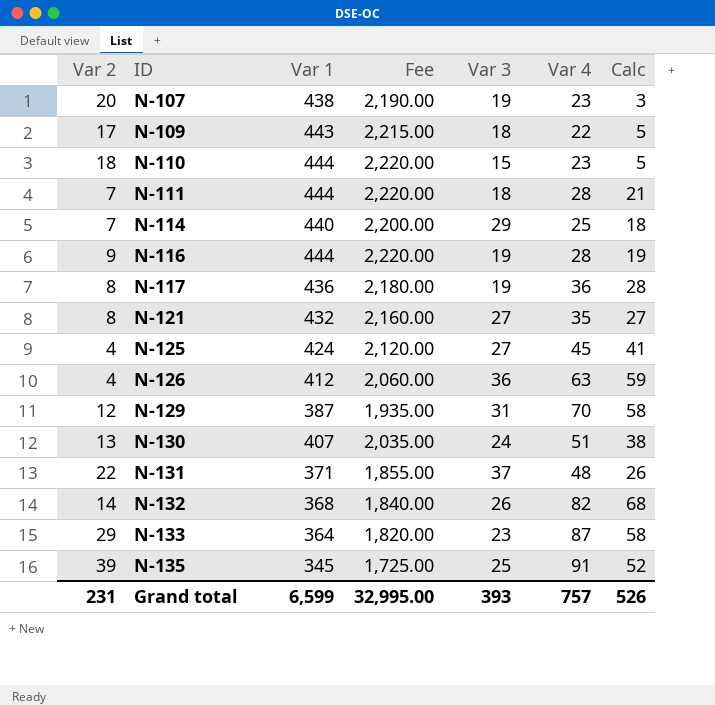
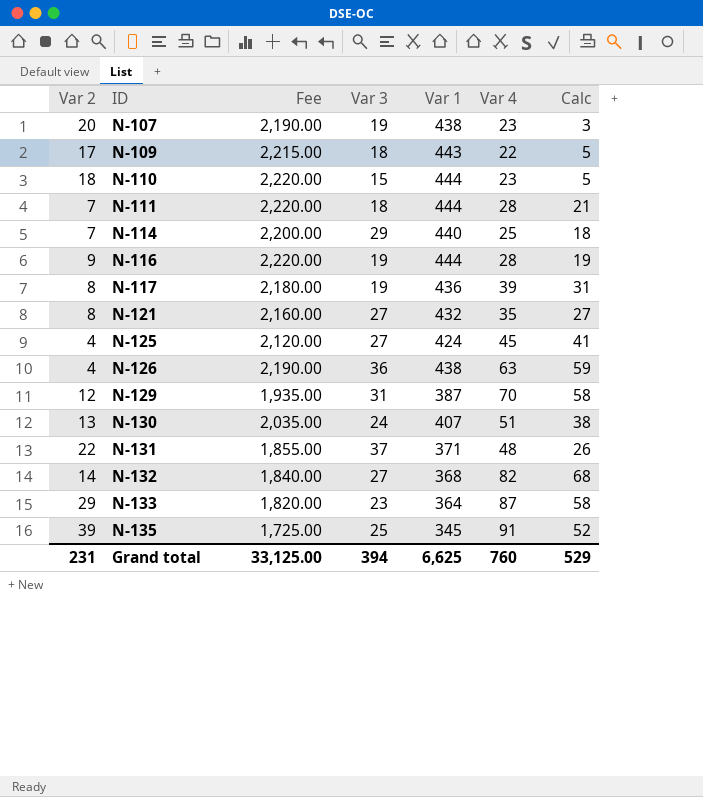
column Var 1 | position: 3 -> 5
N-117 | Var 4: 36 -> 39
N-117 | Calc: 28 -> 31
N-126 | Fee: 2,060.00 -> 2,190.00
N-126 | Var 1: 412 -> 438
N-132 | Var 3: 26 -> 27
Grand total | Fee: 32,995.00 -> 33,125.00
Grand total | Var 3: 393 -> 394
Grand total | Var 1: 6,599 -> 6,625
Grand total | Var 4: 757 -> 760
Grand total | Calc: 526 -> 529

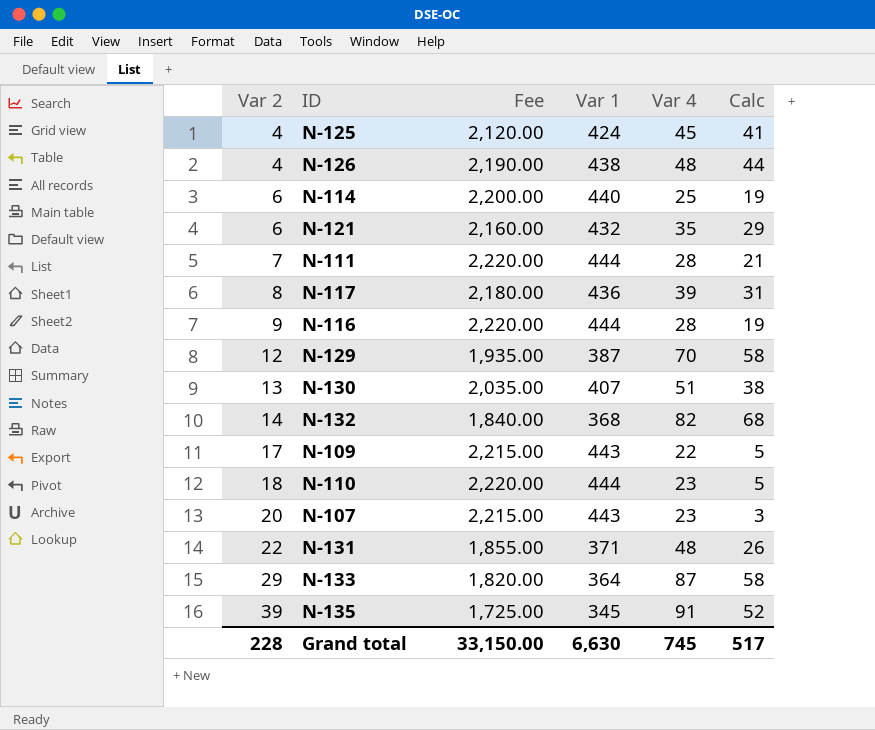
row order: ID ascending -> Var 2 ascending
column Var 3 | position: 4 -> none
N-126 | Var 4: 63 -> 48
N-126 | Calc: 59 -> 44
N-114 | Var 2: 7 -> 6
N-114 | Calc: 18 -> 19
N-121 | Var 2: 8 -> 6
N-121 | Calc: 27 -> 29
N-107 | Fee: 2,190.00 -> 2,215.00
N-107 | Var 1: 438 -> 443
Grand total | Var 2: 231 -> 228
Grand total | Fee: 33,125.00 -> 33,150.00
Grand total | Var 1: 6,625 -> 6,630
Grand total | Var 4: 760 -> 745
Grand total | Calc: 529 -> 517

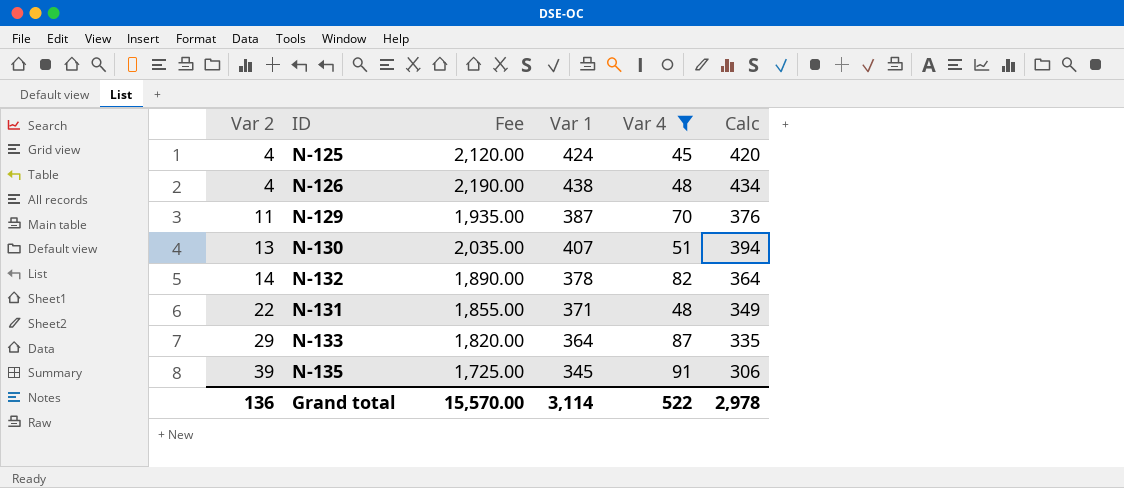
filter: none -> Var 4 >= 45
column Calc | formula: [Var 4] - [Var 2] -> [Var 1] - [Var 2]
N-129 | Var 2: 12 -> 11
N-132 | Fee: 1,840.00 -> 1,890.00
N-132 | Var 1: 368 -> 378
Grand total | Var 2: 228 -> 136
Grand total | Fee: 33,150.00 -> 15,570.00
Grand total | Var 1: 6,630 -> 3,114
Grand total | Var 4: 745 -> 522
Grand total | Calc: 517 -> 2,978

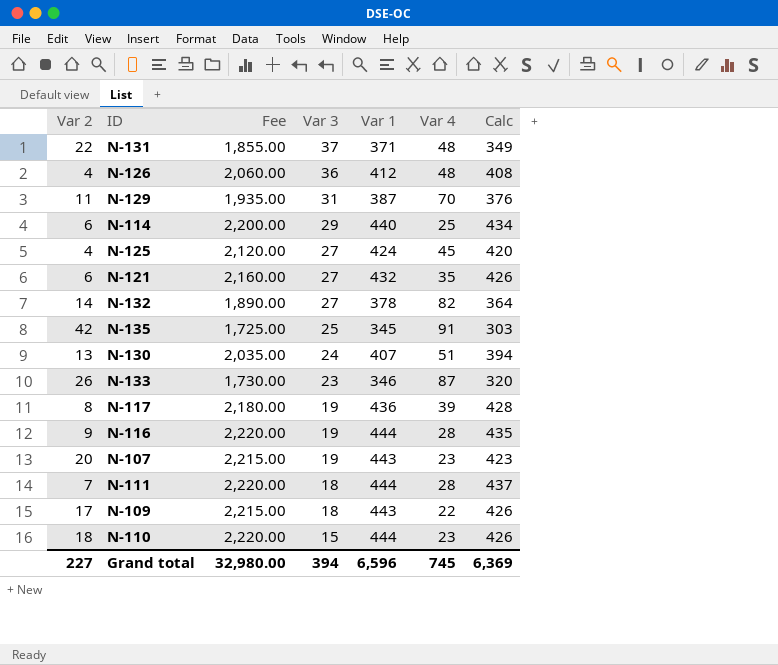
filter: Var 4 >= 45 -> none
row order: Var 2 ascending -> Var 3 descending
column Var 3 | position: none -> 4
N-126 | Fee: 2,190.00 -> 2,060.00
N-126 | Var 1: 438 -> 412
N-126 | Calc: 434 -> 408
N-135 | Var 2: 39 -> 42
N-135 | Calc: 306 -> 303
N-133 | Var 2: 29 -> 26
N-133 | Fee: 1,820.00 -> 1,730.00
N-133 | Var 1: 364 -> 346
N-133 | Calc: 335 -> 320
Grand total | Var 2: 136 -> 227
Grand total | Fee: 15,570.00 -> 32,980.00
Grand total | Var 1: 3,114 -> 6,596
Grand total | Var 4: 522 -> 745
Grand total | Calc: 2,978 -> 6,369

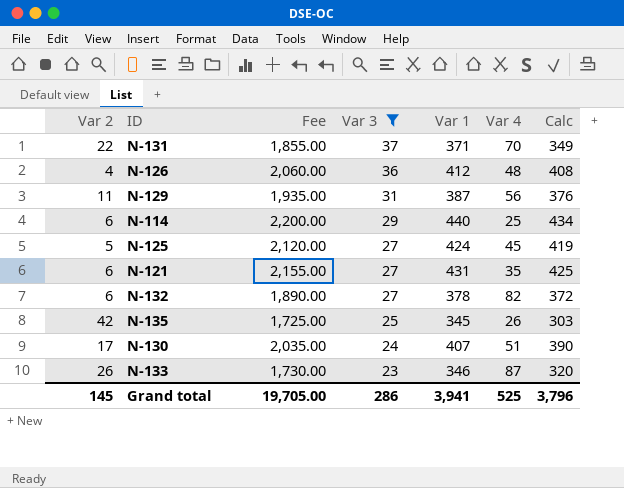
filter: none -> Var 3 >= 23
N-131 | Var 4: 48 -> 70
N-129 | Var 4: 70 -> 56
N-125 | Var 2: 4 -> 5
N-125 | Calc: 420 -> 419
N-121 | Fee: 2,160.00 -> 2,155.00
N-121 | Var 1: 432 -> 431
N-121 | Calc: 426 -> 425
N-132 | Var 2: 14 -> 6
N-132 | Calc: 364 -> 372
N-135 | Var 4: 91 -> 26
N-130 | Var 2: 13 -> 17
N-130 | Calc: 394 -> 390
Grand total | Var 2: 227 -> 145
Grand total | Fee: 32,980.00 -> 19,705.00
Grand total | Var 3: 394 -> 286
Grand total | Var 1: 6,596 -> 3,941
Grand total | Var 4: 745 -> 525
Grand total | Calc: 6,369 -> 3,796

